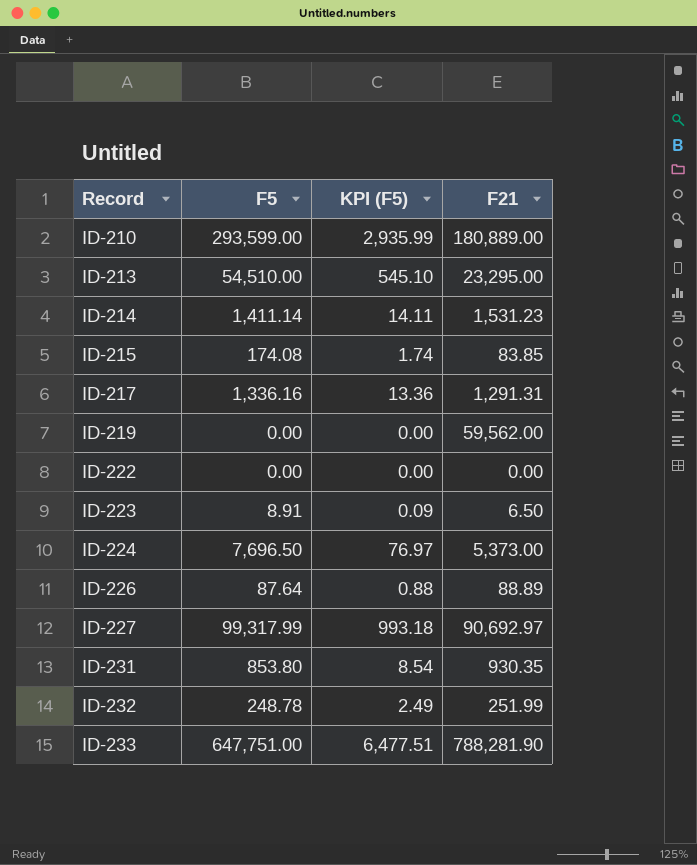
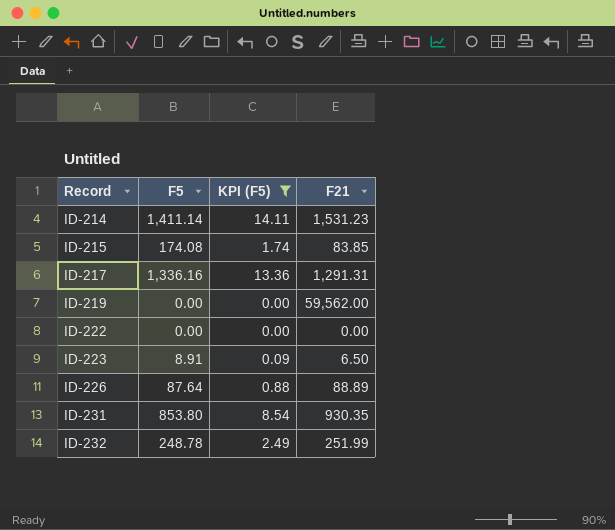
filter: none -> KPI (F5) <= 14.11

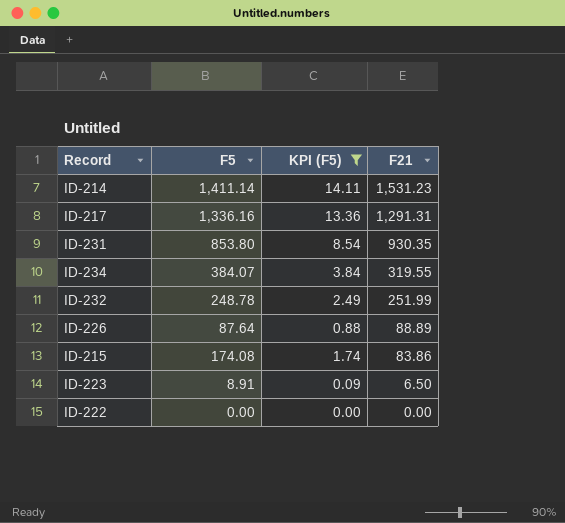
row order: Record ascending -> F21 descending
row ID-219: 0.00 | 0.00 | 59,562.00 -> none
row ID-234: none -> 384.07 | 3.84 | 319.55
ID-215 | F21: 83.85 -> 83.86

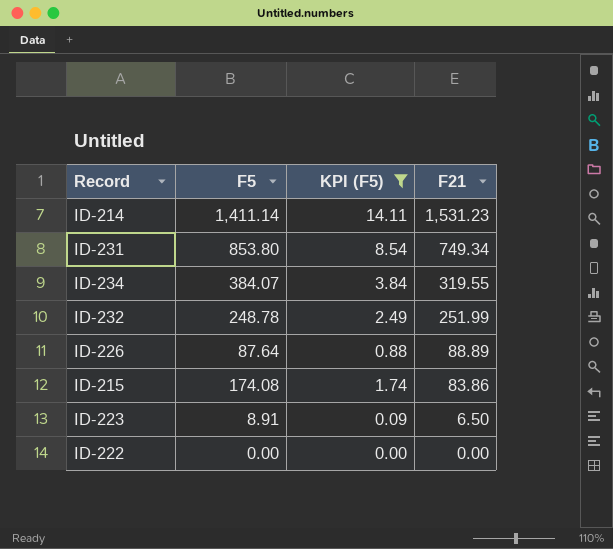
row ID-217: 1,336.16 | 13.36 | 1,291.31 -> none
ID-231 | F21: 930.35 -> 749.34

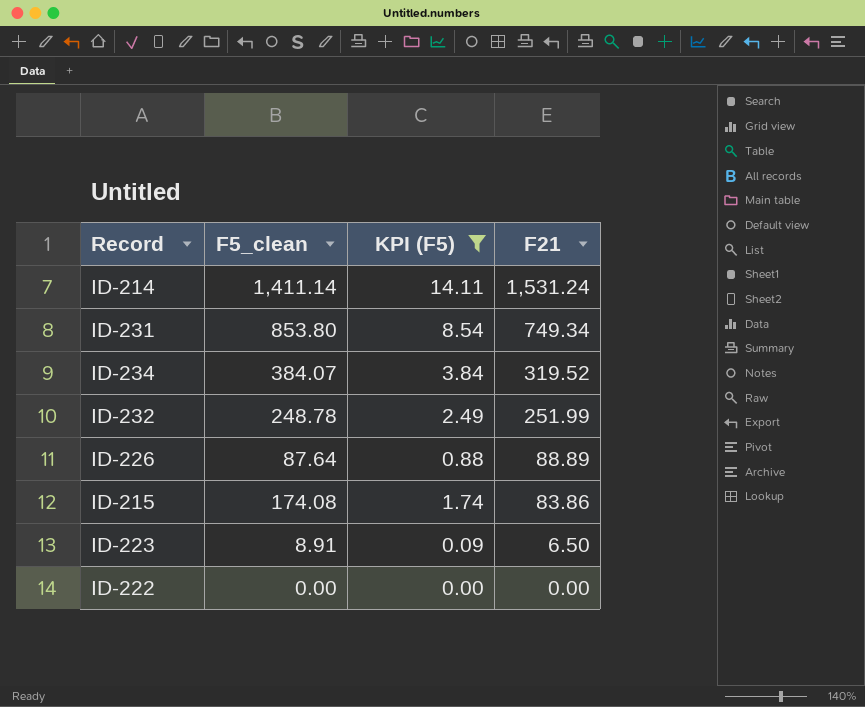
column name: F5 -> F5_clean
ID-214 | F21: 1,531.23 -> 1,531.24
ID-234 | F21: 319.55 -> 319.52

